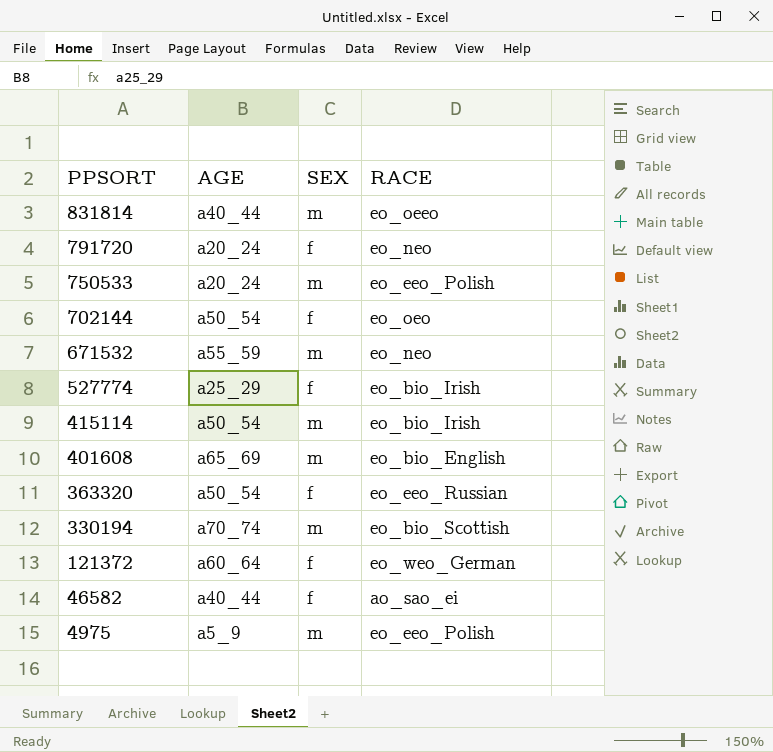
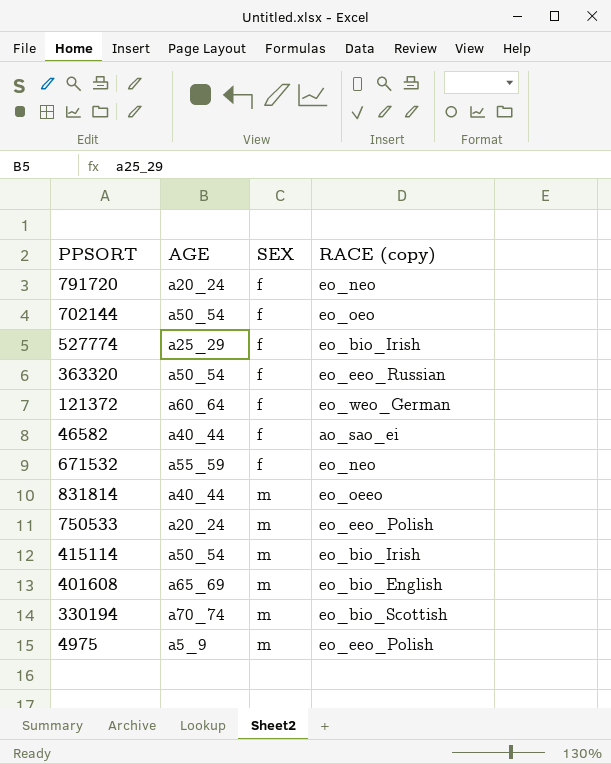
row order: PPSORT descending -> SEX ascending
column name: RACE -> RACE (copy)
671532 | SEX: m -> f

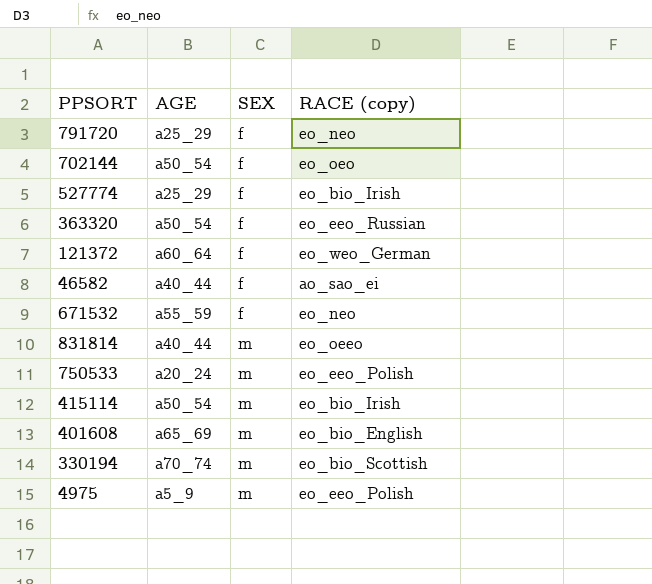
791720 | AGE: a20_24 -> a25_29

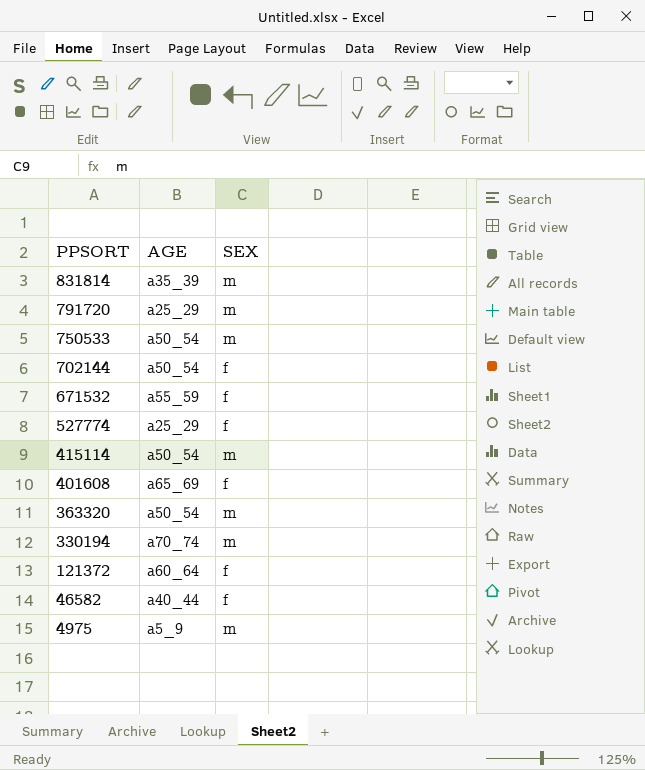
row order: SEX ascending -> PPSORT descending
column RACE (copy) | position: 4 -> none
831814 | AGE: a40_44 -> a35_39
791720 | SEX: f -> m
750533 | AGE: a20_24 -> a50_54
401608 | SEX: m -> f
363320 | SEX: f -> m

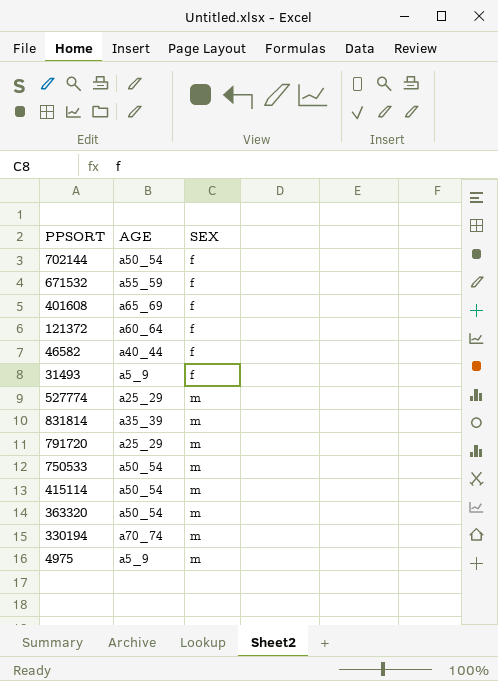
row order: PPSORT descending -> SEX ascending
row 31493: none -> a5_9 | f
527774 | SEX: f -> m

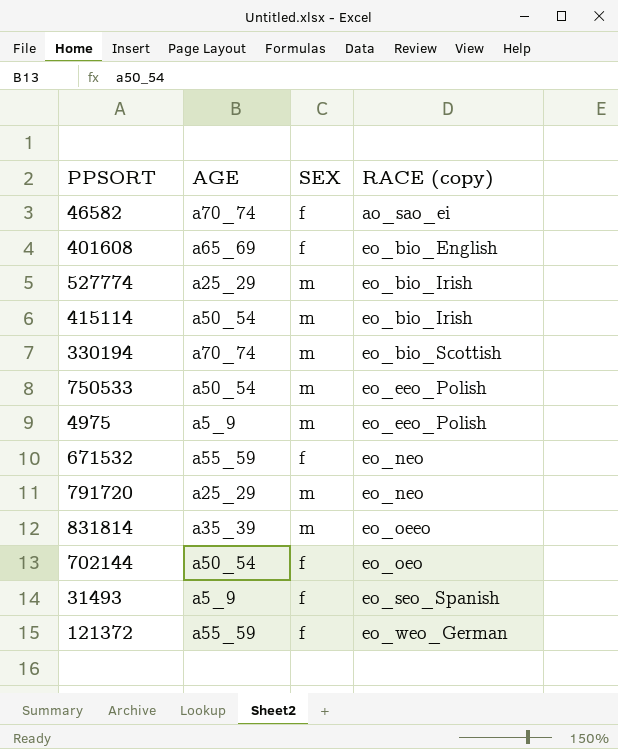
row order: SEX ascending -> RACE (copy) ascending
column RACE (copy) | position: none -> 4
row 363320: a50_54 | m -> none
46582 | AGE: a40_44 -> a70_74
121372 | AGE: a60_64 -> a55_59

